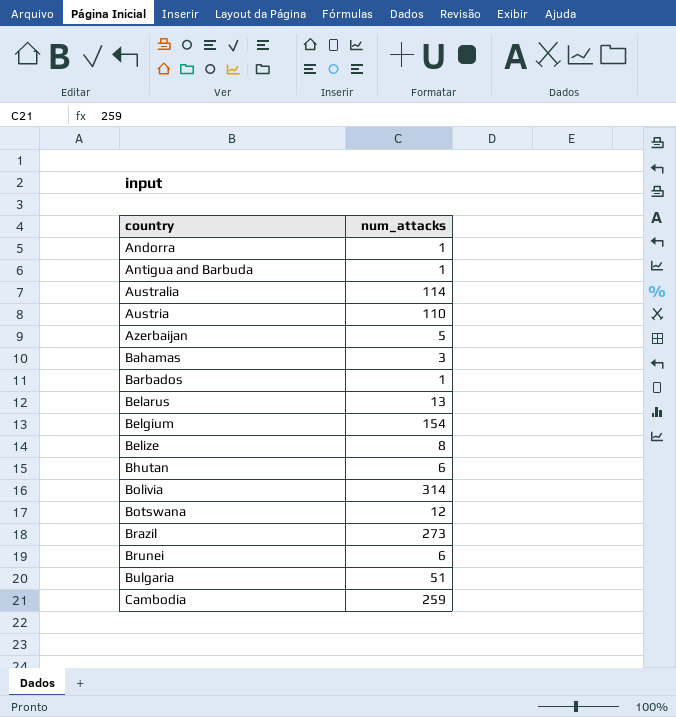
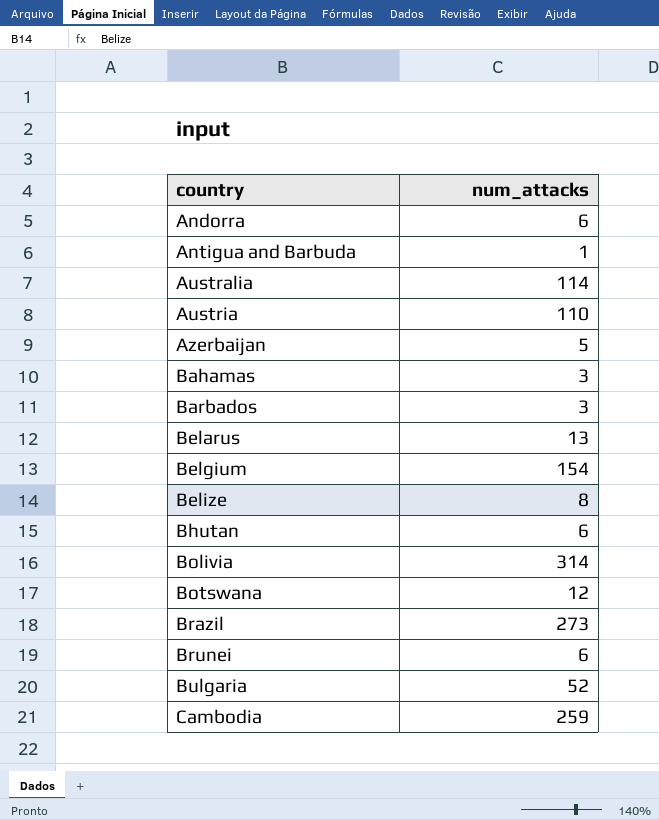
Andorra | num_attacks: 1 -> 6
Barbados | num_attacks: 1 -> 3
Bulgaria | num_attacks: 51 -> 52

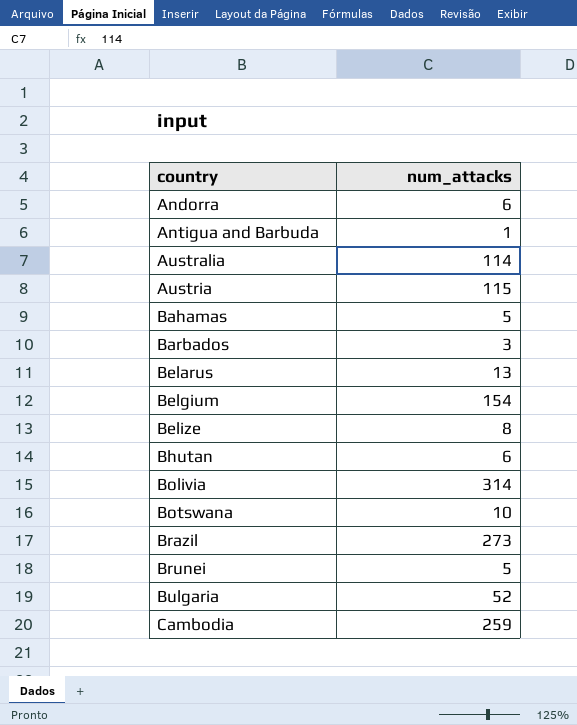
row Azerbaijan: 5 -> none
Austria | num_attacks: 110 -> 115
Bahamas | num_attacks: 3 -> 5
Botswana | num_attacks: 12 -> 10
Brunei | num_attacks: 6 -> 5

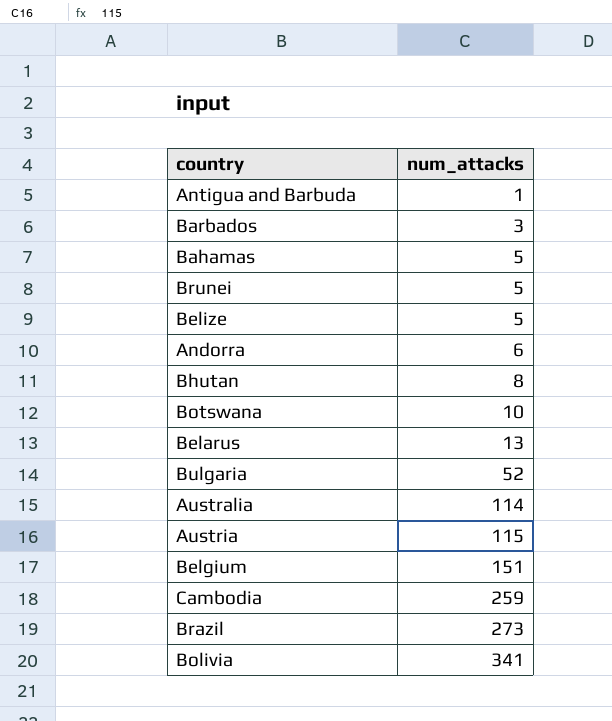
row order: country ascending -> num_attacks ascending
Belize | num_attacks: 8 -> 5
Bhutan | num_attacks: 6 -> 8
Belgium | num_attacks: 154 -> 151
Bolivia | num_attacks: 314 -> 341

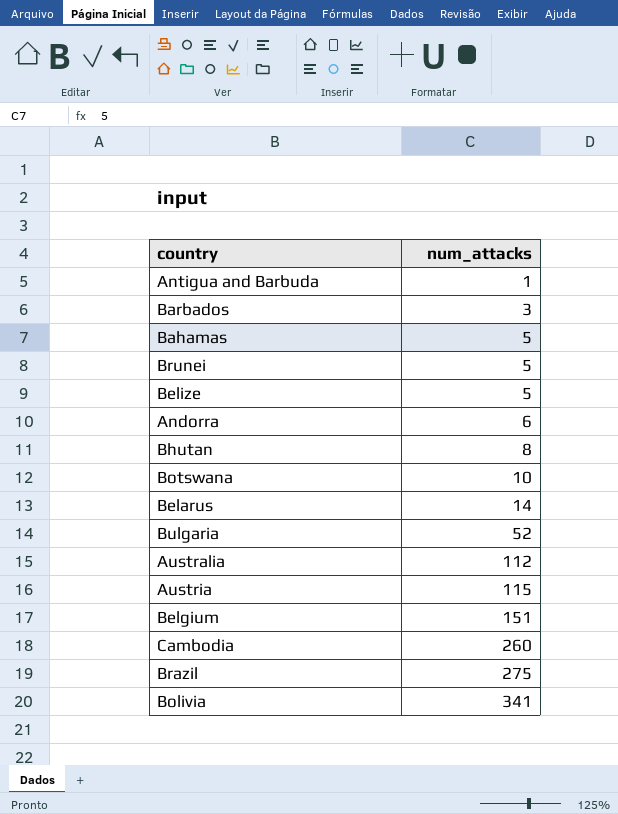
Belarus | num_attacks: 13 -> 14
Australia | num_attacks: 114 -> 112
Cambodia | num_attacks: 259 -> 260
Brazil | num_attacks: 273 -> 275

